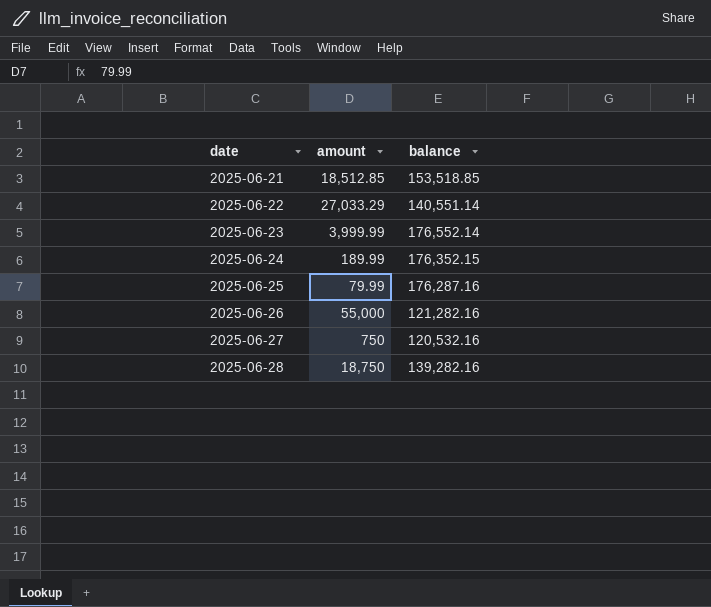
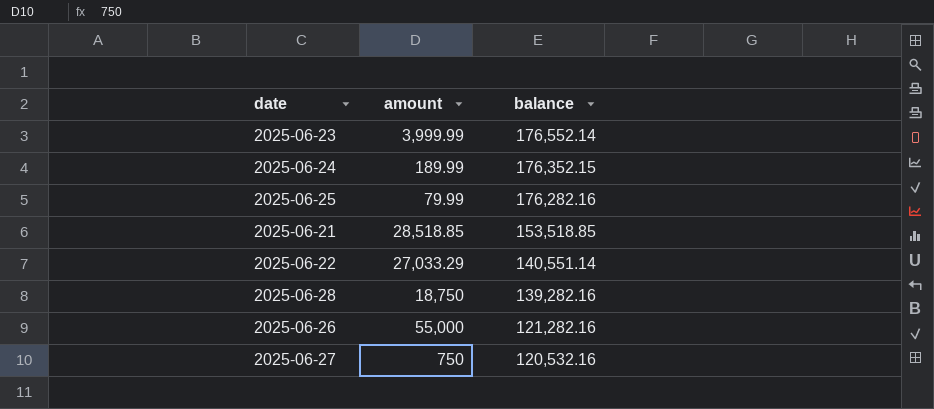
row order: date ascending -> balance descending
2025-06-25 | balance: 176,287.16 -> 176,282.16
2025-06-21 | amount: 18,512.85 -> 28,518.85

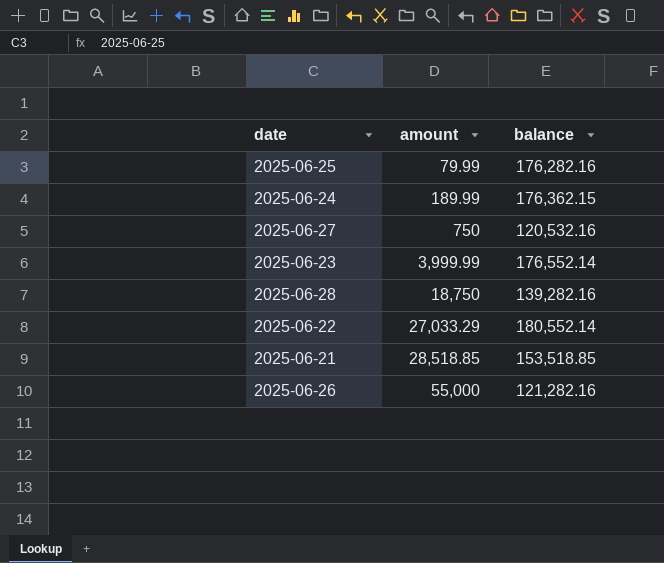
row order: balance descending -> amount ascending
2025-06-24 | balance: 176,352.15 -> 176,362.15
2025-06-22 | balance: 140,551.14 -> 180,552.14

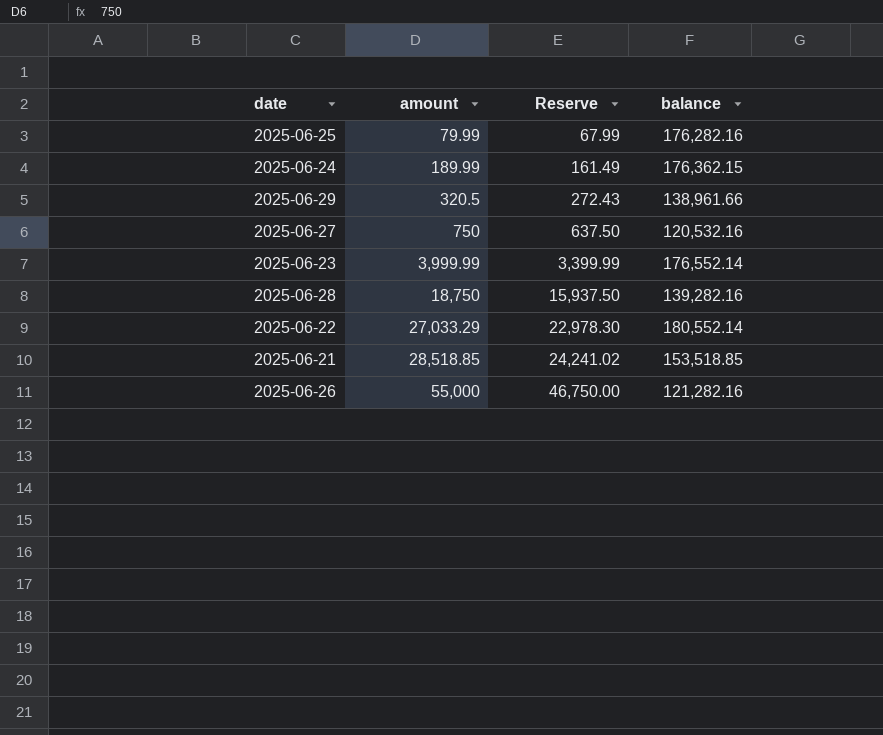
column Reserve | formula: none -> [amount] * 0.85
row 2025-06-29: none -> 320.5 | 272.43 | 138,961.66

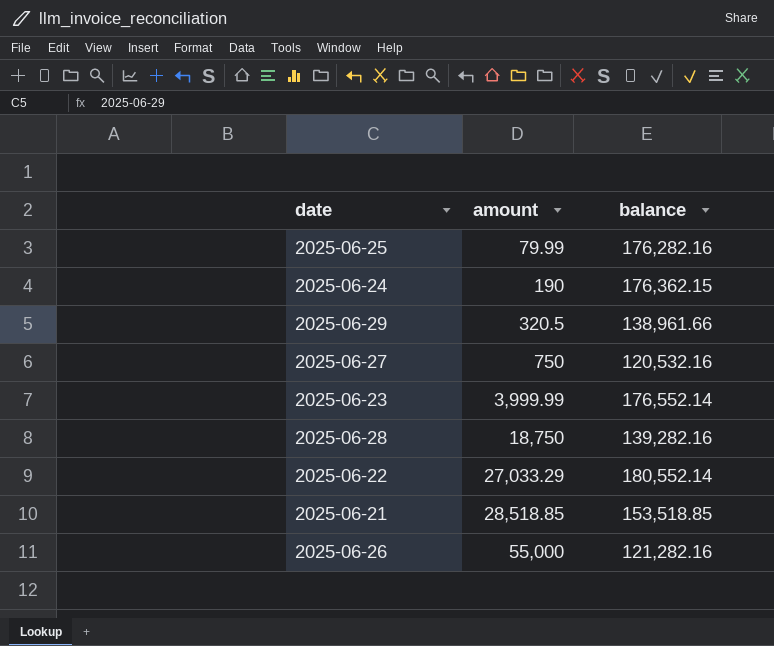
column Reserve | formula: [amount] * 0.85 -> none
2025-06-24 | amount: 189.99 -> 190

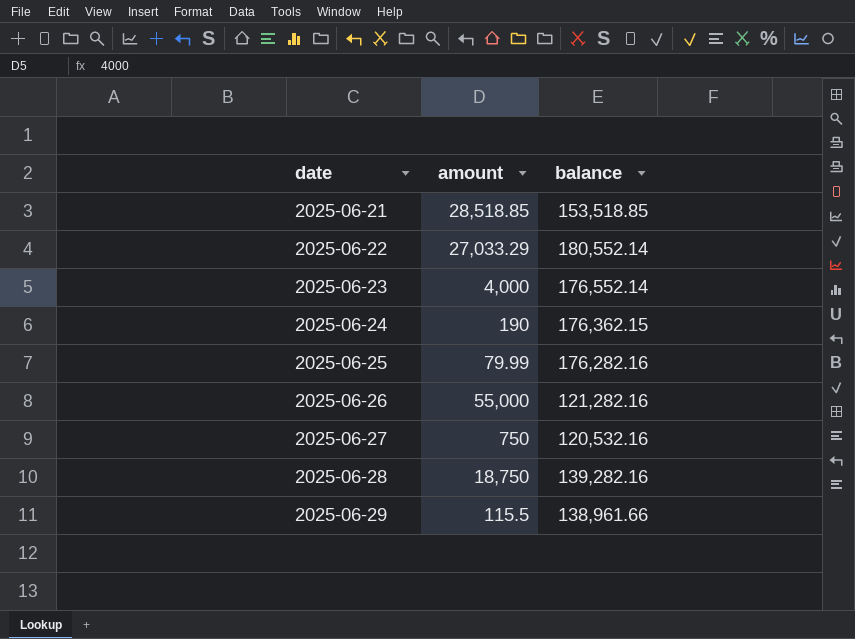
row order: amount ascending -> date ascending
2025-06-23 | amount: 3,999.99 -> 4,000
2025-06-29 | amount: 320.5 -> 115.5

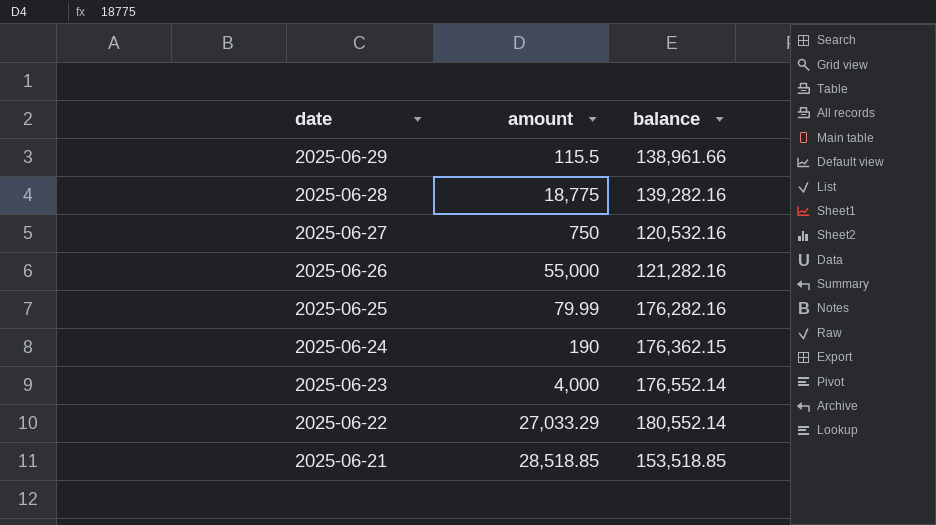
row order: date ascending -> date descending
2025-06-28 | amount: 18,750 -> 18,775

